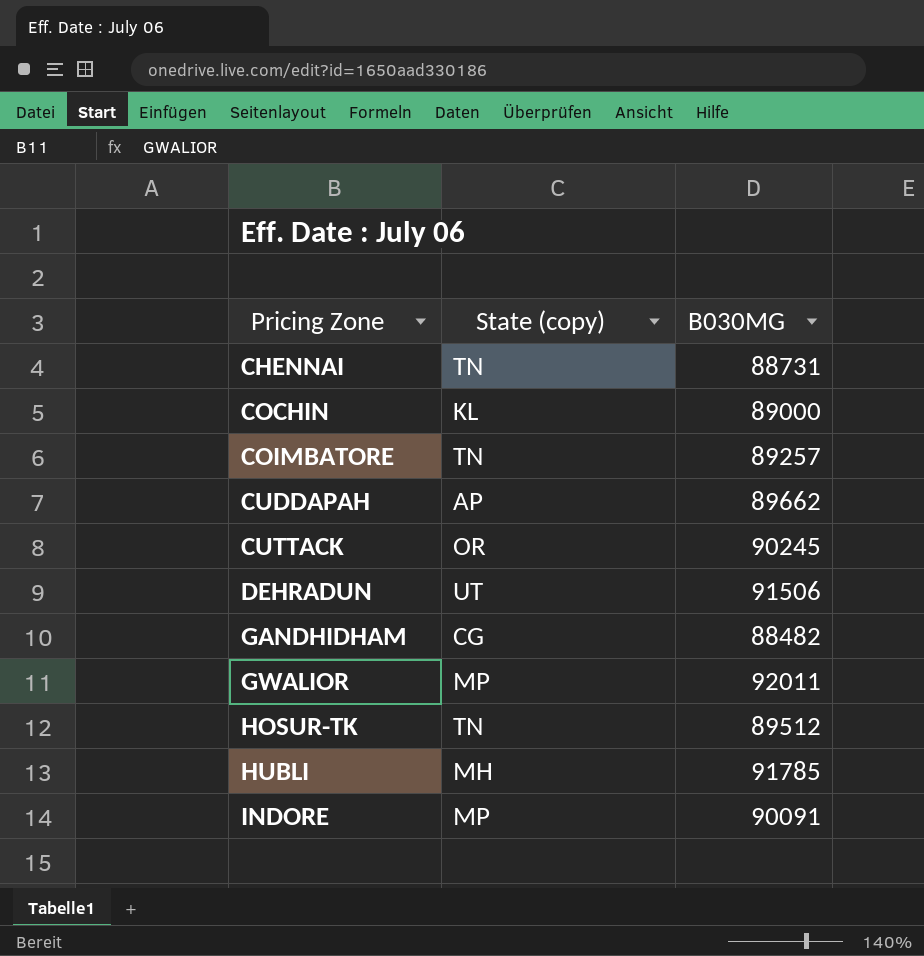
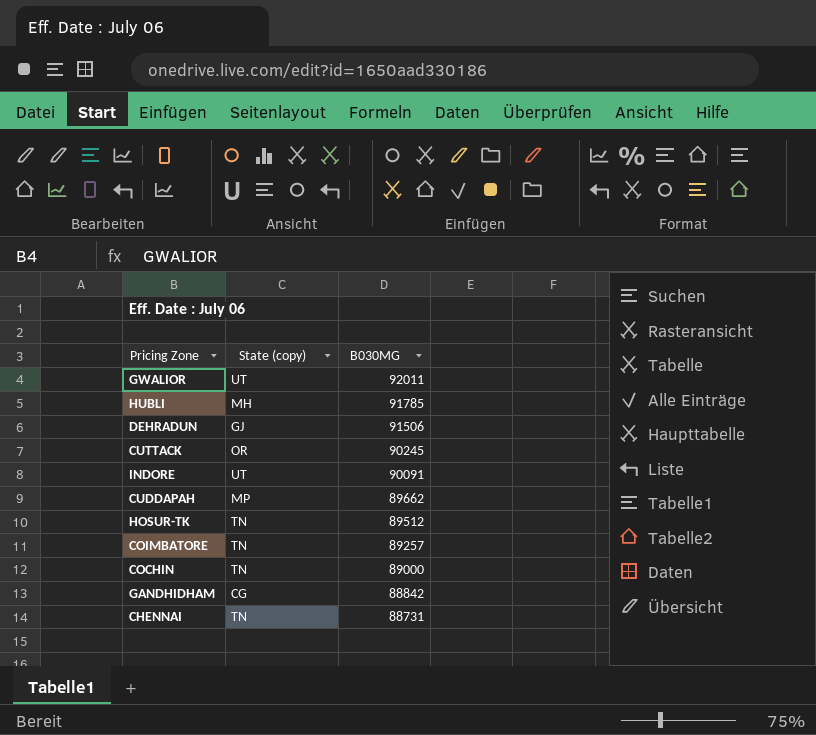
row order: Pricing Zone ascending -> B030MG descending
GWALIOR | State (copy): MP -> UT
DEHRADUN | State (copy): UT -> GJ
INDORE | State (copy): MP -> UT
CUDDAPAH | State (copy): AP -> MP
COCHIN | State (copy): KL -> TN
GANDHIDHAM | B030MG: 88482 -> 88842

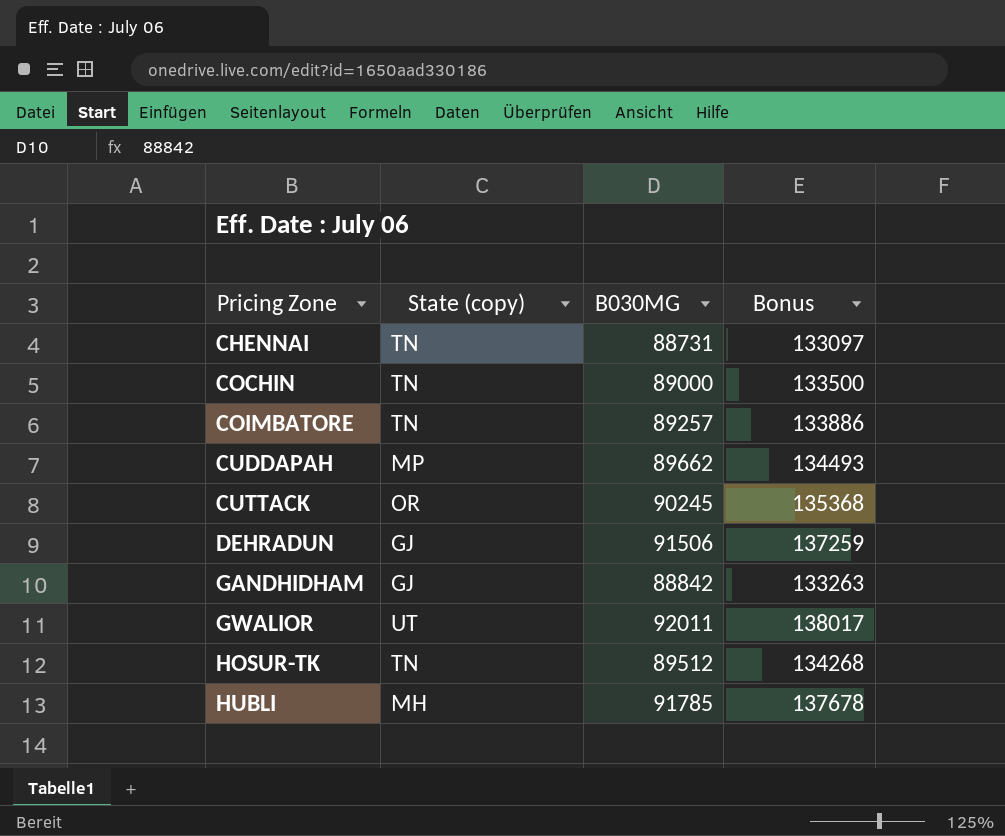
row order: B030MG descending -> Pricing Zone ascending
column Bonus | formula: none -> [B030MG] * 1.5
row INDORE: UT | 90091 -> none
GANDHIDHAM | State (copy): CG -> GJ

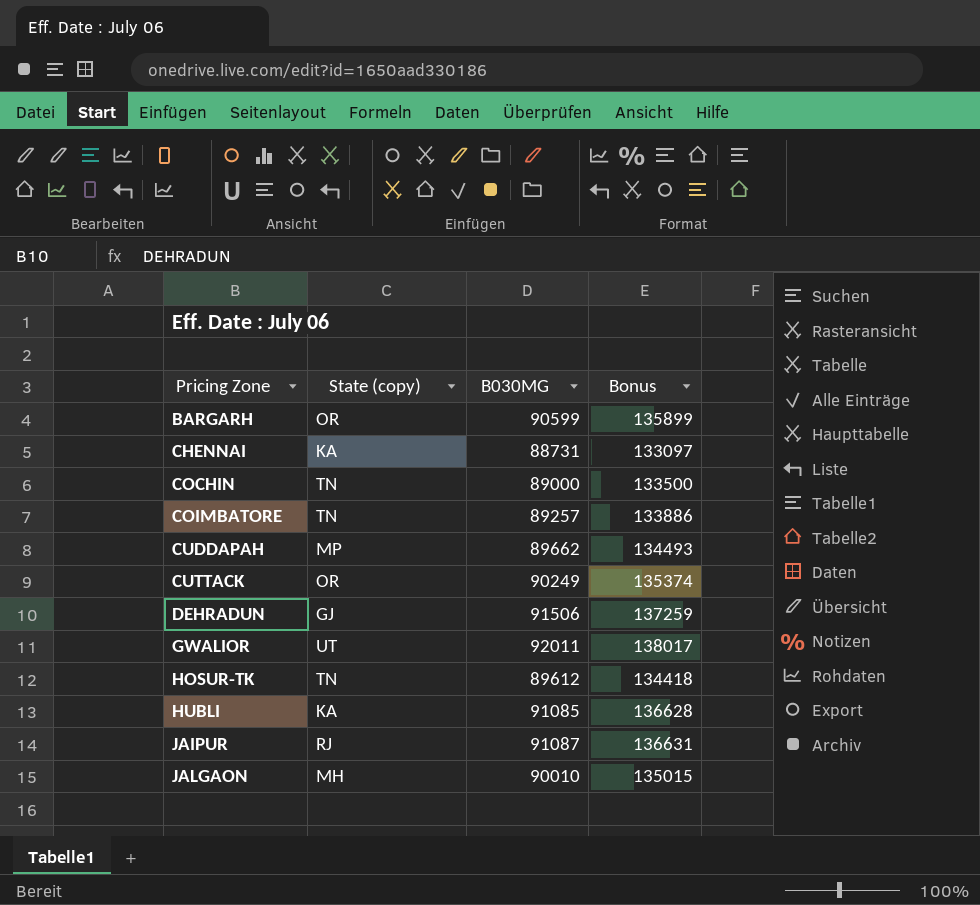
row GANDHIDHAM: GJ | 88842 | 133263 -> none
row BARGARH: none -> OR | 90599 | 135899
CHENNAI | State (copy): TN -> KA
CUTTACK | B030MG: 90245 -> 90249
CUTTACK | Bonus: 135368 -> 135374
HOSUR-TK | B030MG: 89512 -> 89612
HOSUR-TK | Bonus: 134268 -> 134418
HUBLI | State (copy): MH -> KA
HUBLI | B030MG: 91785 -> 91085
HUBLI | Bonus: 137678 -> 136628
row JAIPUR: none -> RJ | 91087 | 136631
row JALGAON: none -> MH | 90010 | 135015

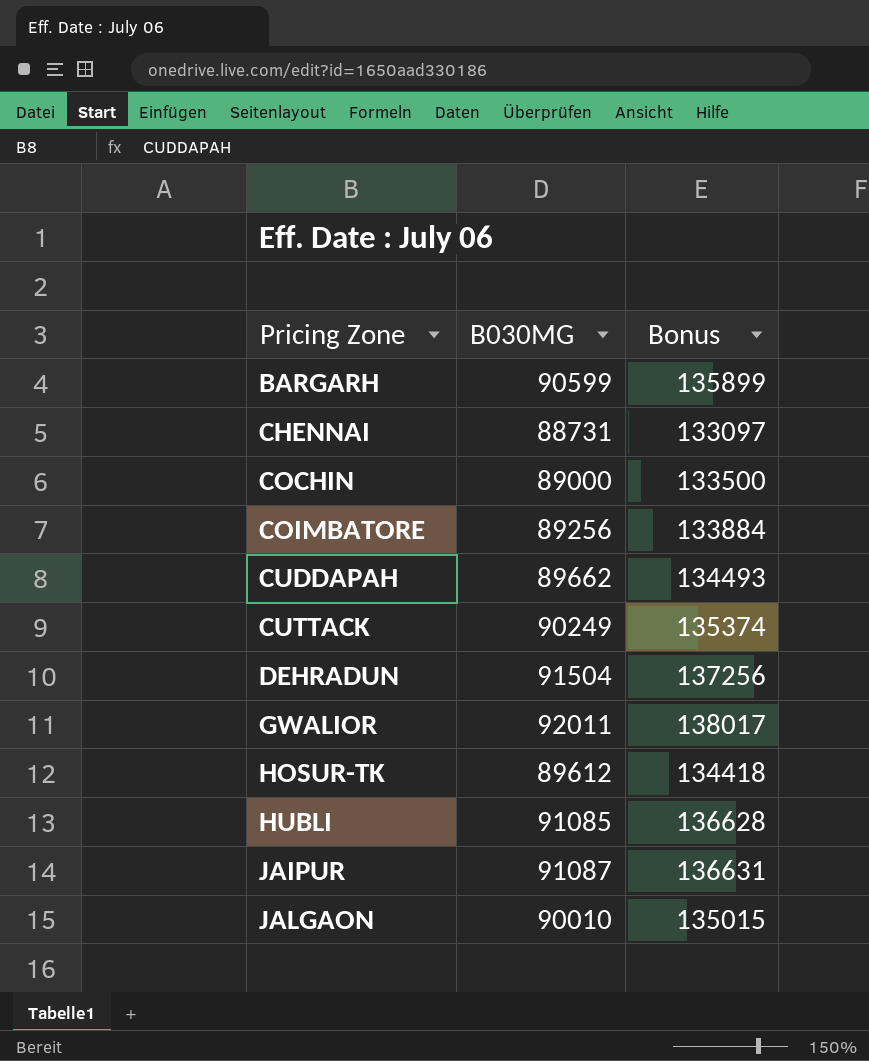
column State (copy) | position: 2 -> none
COIMBATORE | B030MG: 89257 -> 89256
COIMBATORE | Bonus: 133886 -> 133884
DEHRADUN | B030MG: 91506 -> 91504
DEHRADUN | Bonus: 137259 -> 137256

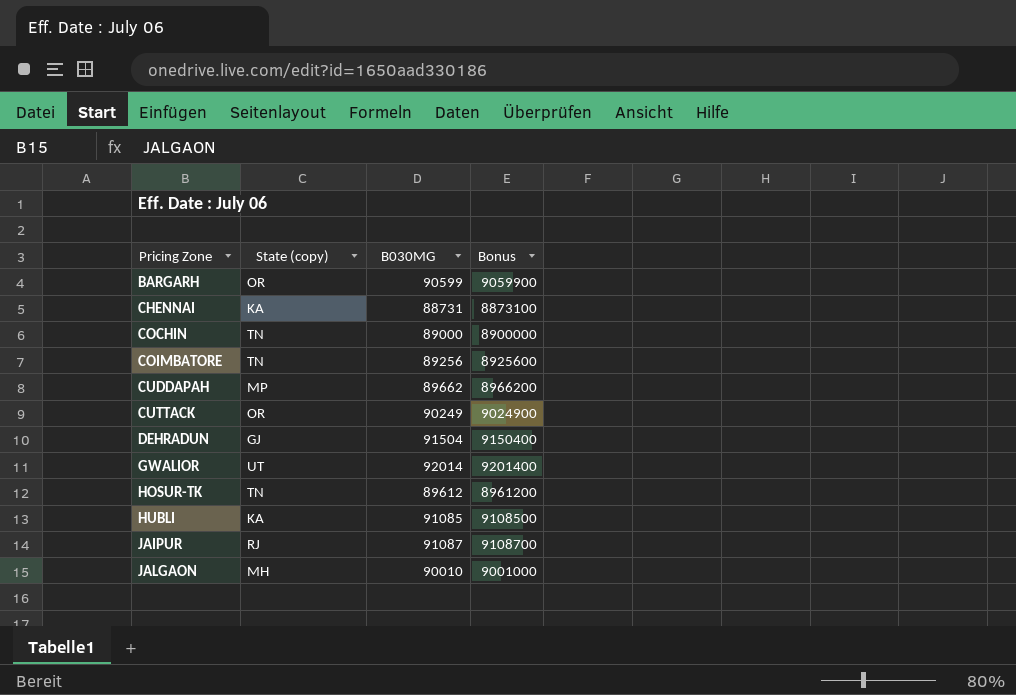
column State (copy) | position: none -> 2
column Bonus | formula: [B030MG] * 1.5 -> [B030MG] * 100
GWALIOR | B030MG: 92011 -> 92014

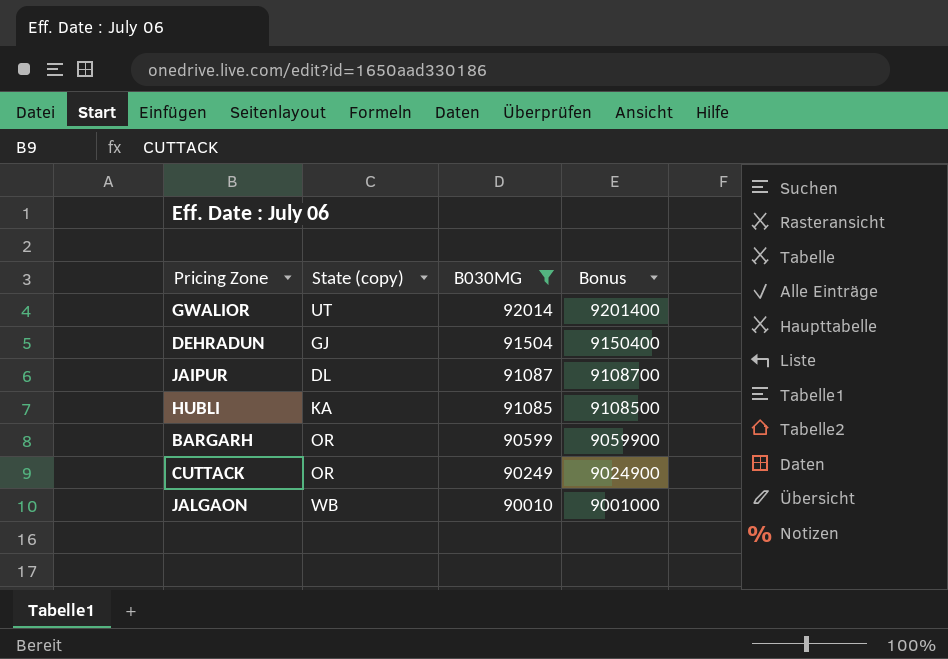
filter: none -> B030MG >= 90010
row order: Pricing Zone ascending -> B030MG descending
JAIPUR | State (copy): RJ -> DL
JALGAON | State (copy): MH -> WB

